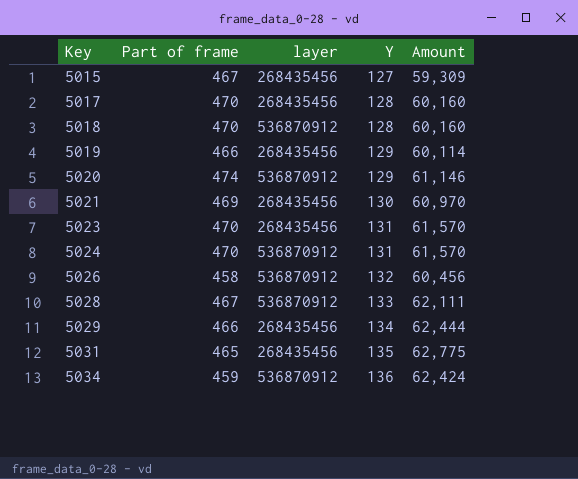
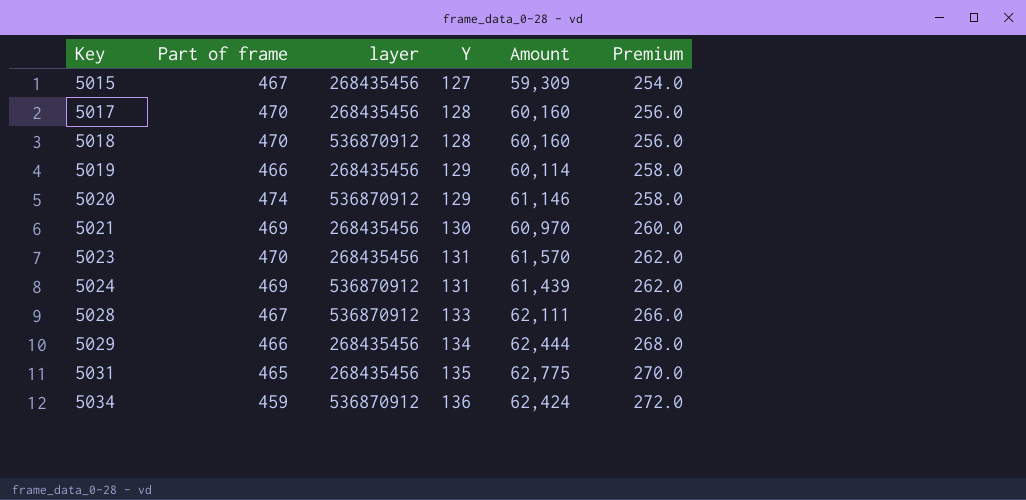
column Premium | formula: none -> [Y] * 2
row 5026: 458 | 536870912 | 132 | 60,456 -> none
5024 | Part of frame: 470 -> 469
5024 | Amount: 61,570 -> 61,439

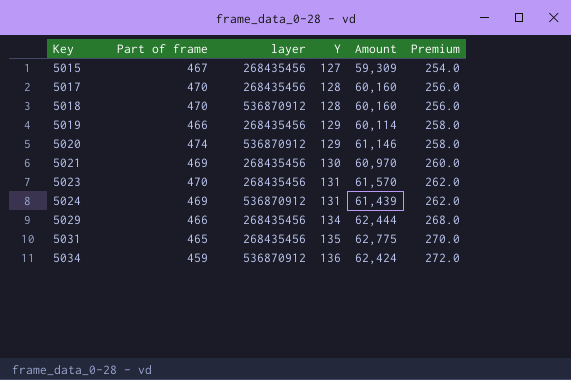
row 5028: 467 | 536870912 | 133 | 62,111 | 266.0 -> none

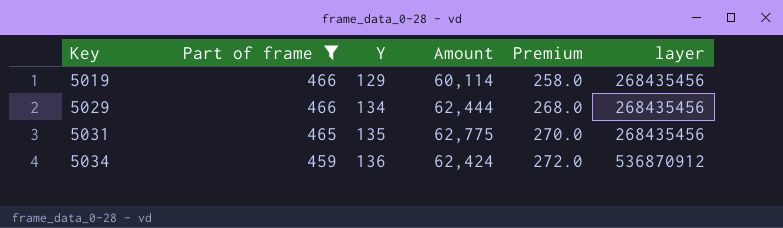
filter: none -> Part of frame <= 466
column layer | position: 3 -> 6

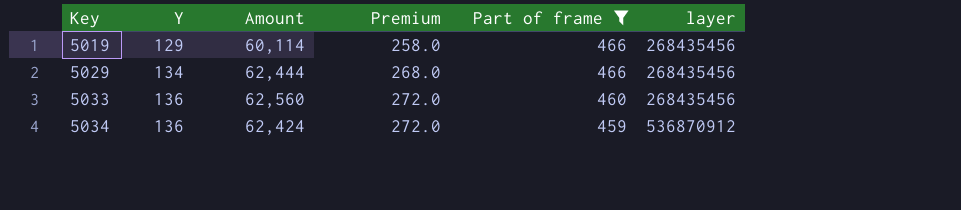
column Part of frame | position: 2 -> 5
row 5031: 465 | 135 | 62,775 | 270.0 | 268435456 -> none
row 5033: none -> 136 | 62,560 | 272.0 | 460 | 268435456

